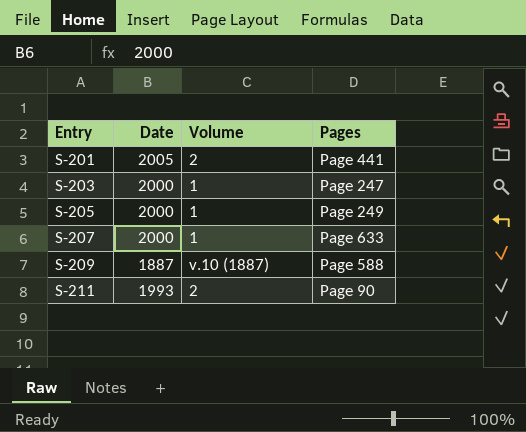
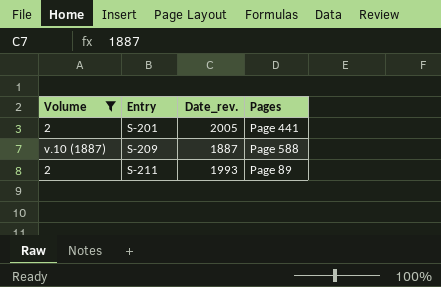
filter: none -> Volume != 1
column Volume | position: 3 -> 1
column name: Date -> Date_rev.
S-211 | Pages: Page 90 -> Page 89

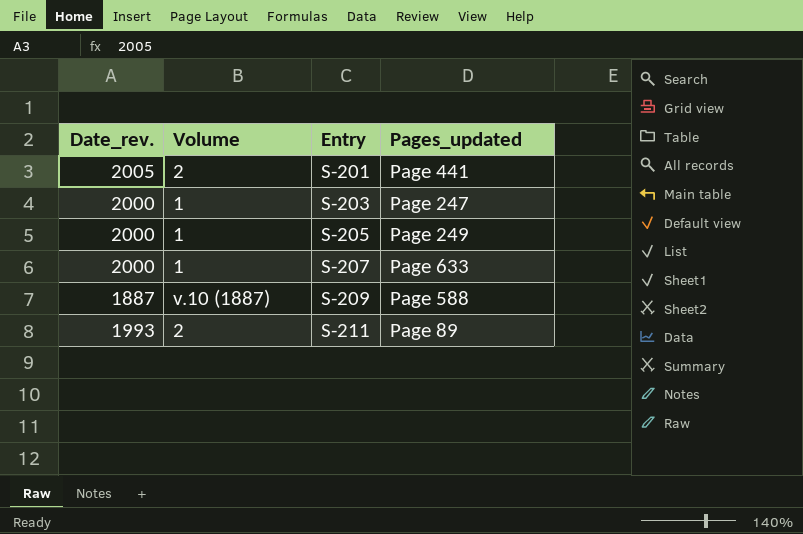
filter: Volume != 1 -> none
column Date_rev. | position: 3 -> 1
column name: Pages -> Pages_updated

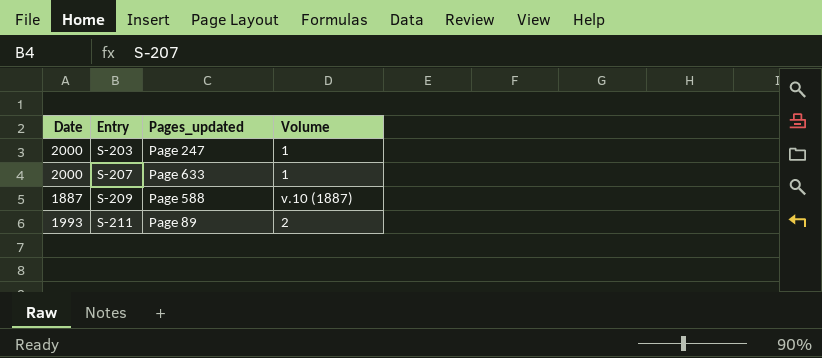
column name: Date_rev. -> Date
column Volume | position: 2 -> 4
row S-201: 2005 | 2 | Page 441 -> none
row S-205: 2000 | 1 | Page 249 -> none

